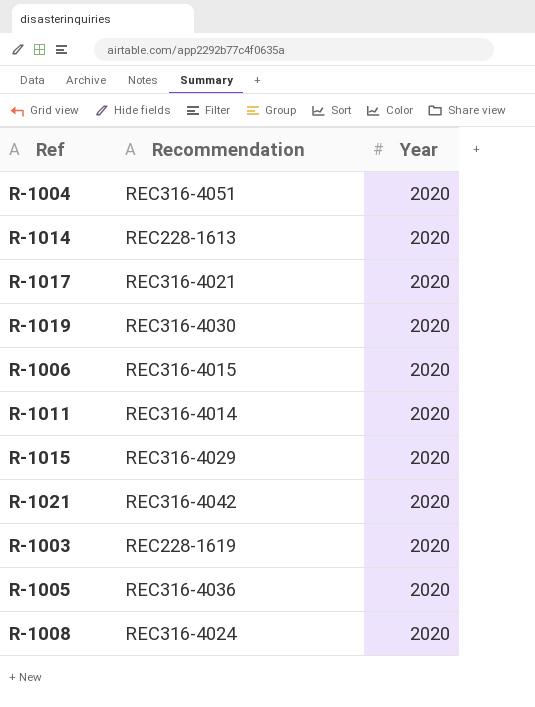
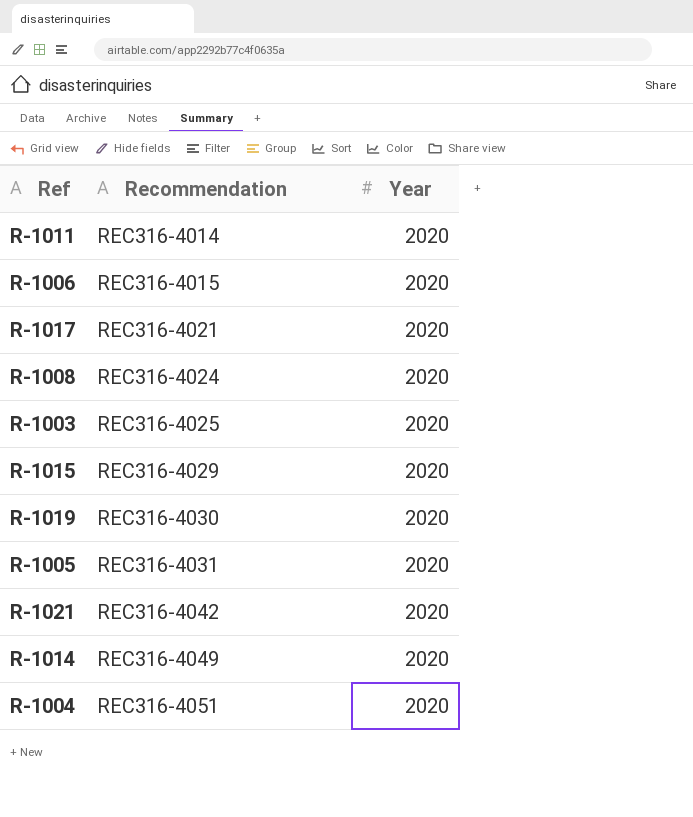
row order: none -> Recommendation ascending
R-1003 | Recommendation: REC228-1619 -> REC316-4025
R-1005 | Recommendation: REC316-4036 -> REC316-4031
R-1014 | Recommendation: REC228-1613 -> REC316-4049

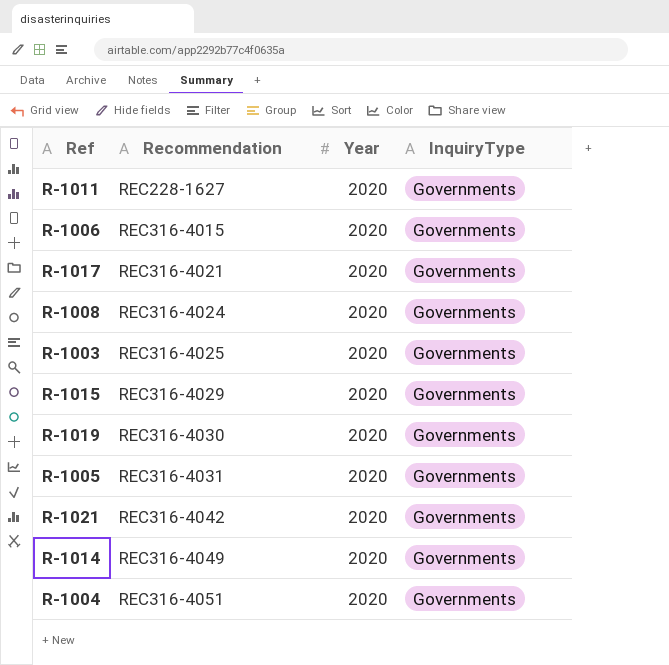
column InquiryType | position: none -> 4
R-1011 | Recommendation: REC316-4014 -> REC228-1627

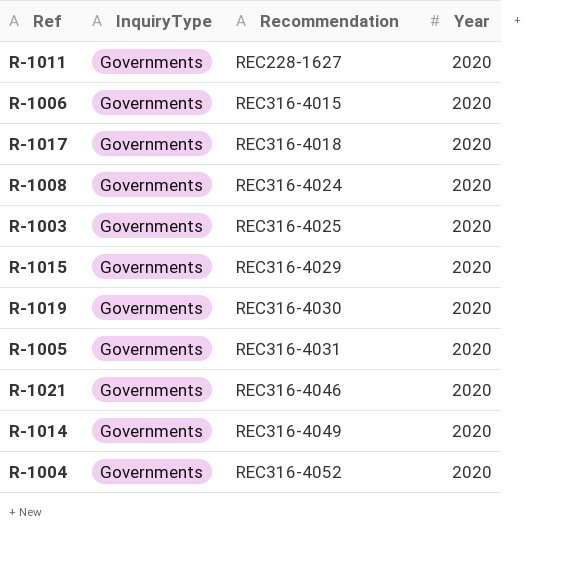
column InquiryType | position: 4 -> 2
R-1017 | Recommendation: REC316-4021 -> REC316-4018
R-1021 | Recommendation: REC316-4042 -> REC316-4046
R-1004 | Recommendation: REC316-4051 -> REC316-4052

